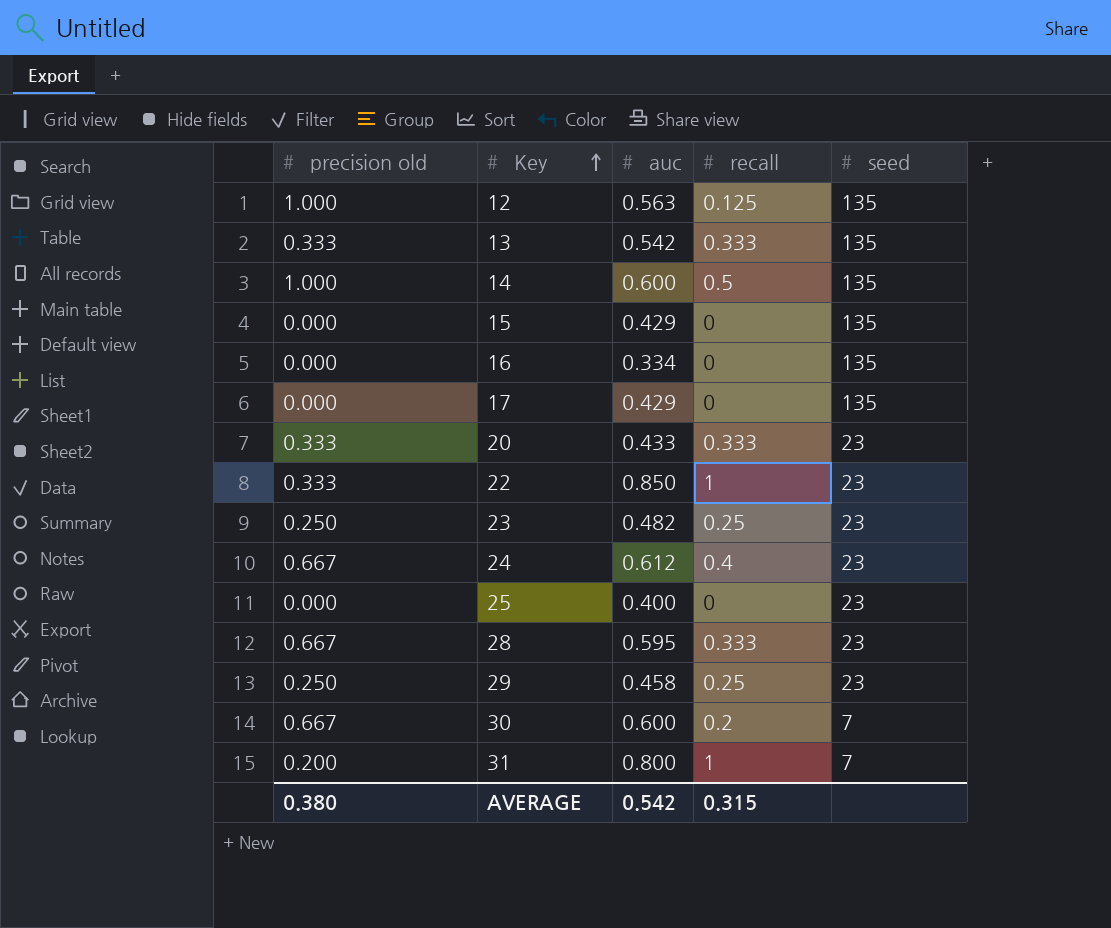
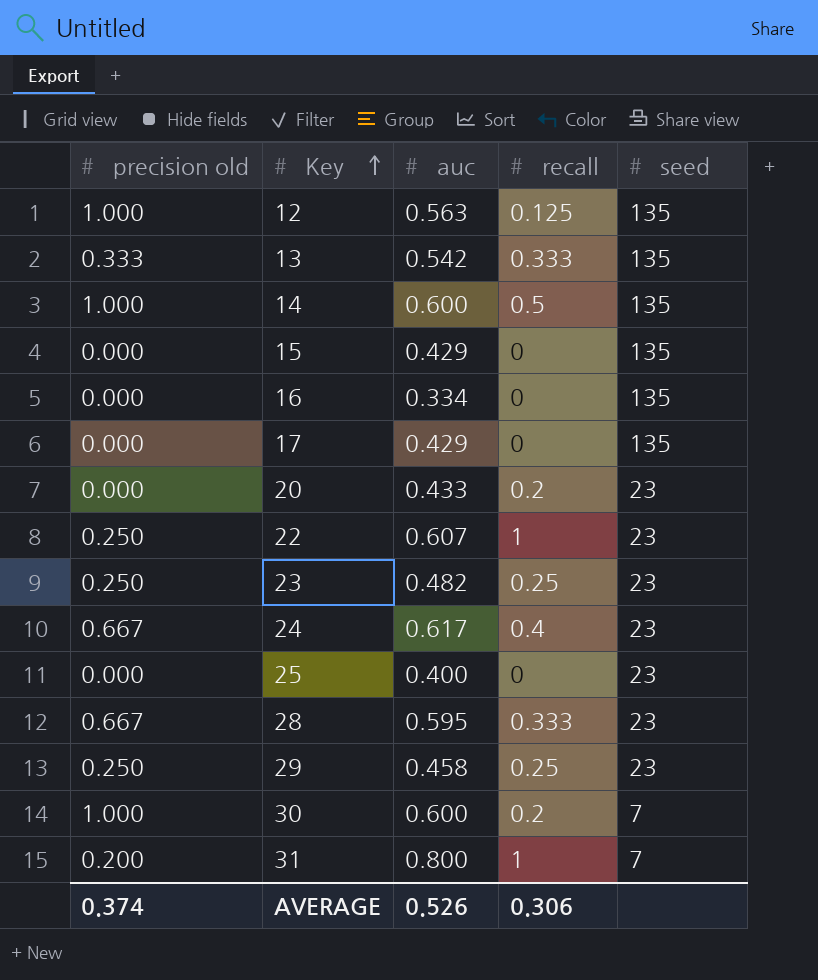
20 | precision old: 0.333 -> 0.000
20 | recall: 0.333 -> 0.2
22 | precision old: 0.333 -> 0.250
22 | auc: 0.850 -> 0.607
24 | auc: 0.612 -> 0.617
30 | precision old: 0.667 -> 1.000
AVERAGE | precision old: 0.380 -> 0.374
AVERAGE | auc: 0.542 -> 0.526
AVERAGE | recall: 0.315 -> 0.306

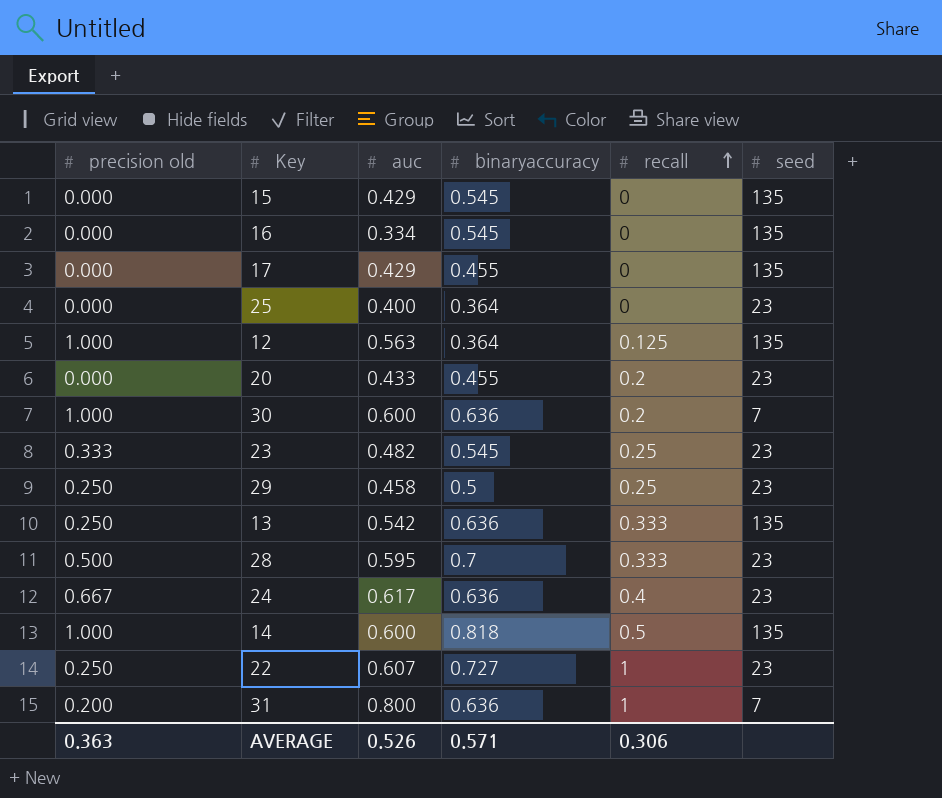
row order: Key ascending -> recall ascending
column binaryaccuracy | position: none -> 4
23 | precision old: 0.250 -> 0.333
13 | precision old: 0.333 -> 0.250
28 | precision old: 0.667 -> 0.500
AVERAGE | precision old: 0.374 -> 0.363

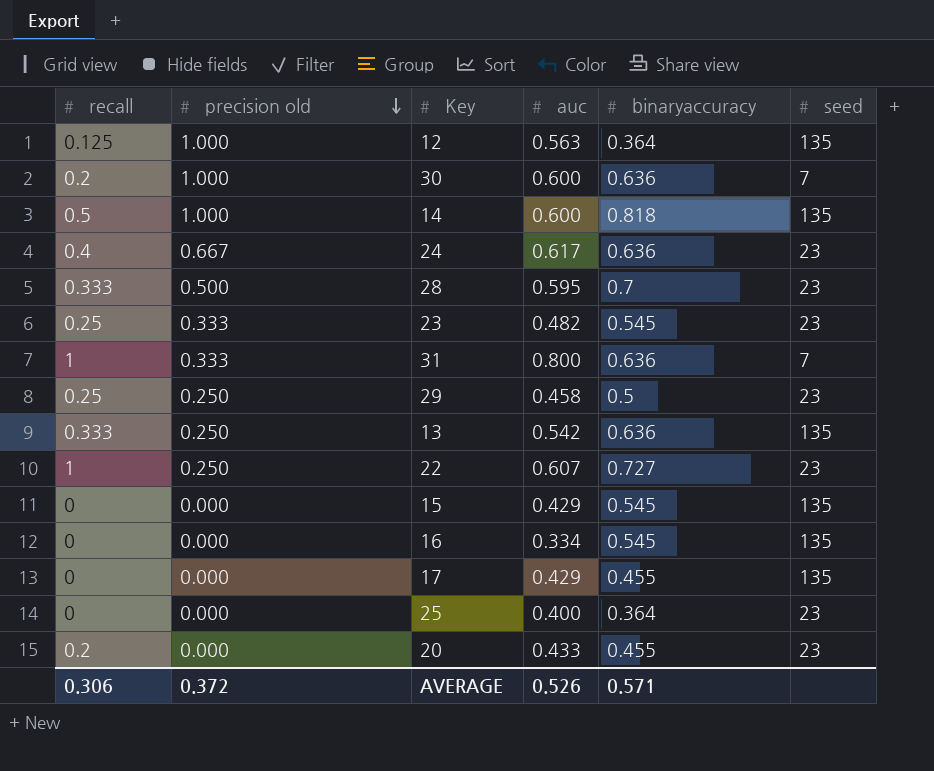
row order: recall ascending -> precision old descending
column recall | position: 5 -> 1
31 | precision old: 0.200 -> 0.333
AVERAGE | precision old: 0.363 -> 0.372

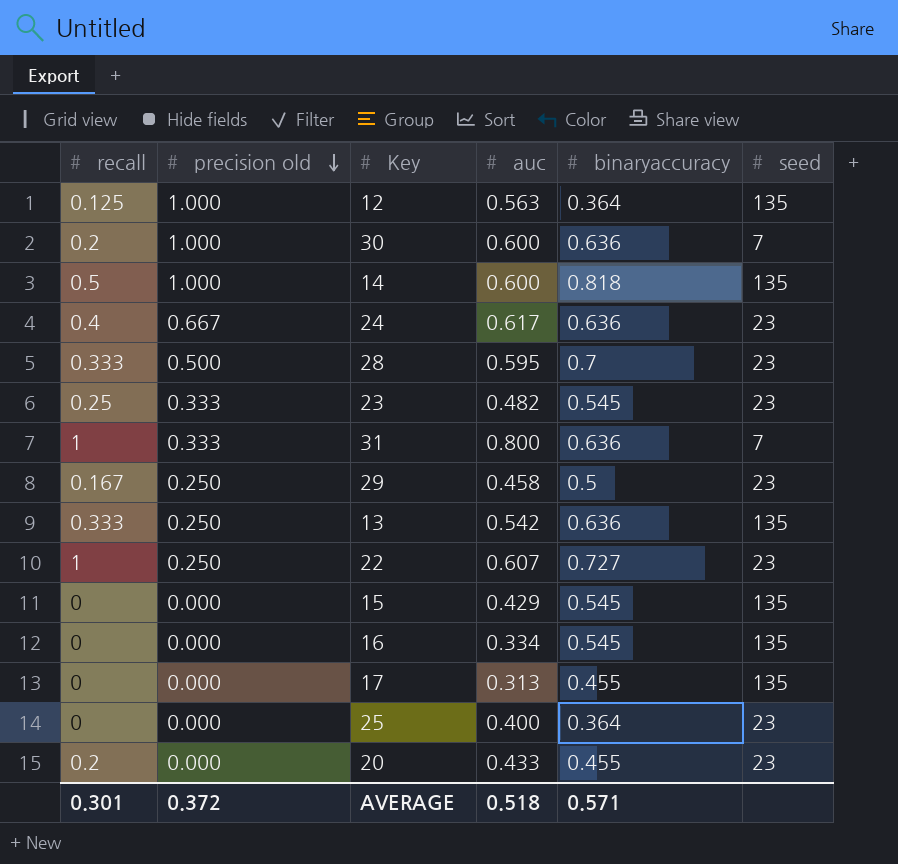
29 | recall: 0.25 -> 0.167
17 | auc: 0.429 -> 0.313
AVERAGE | recall: 0.306 -> 0.301
AVERAGE | auc: 0.526 -> 0.518

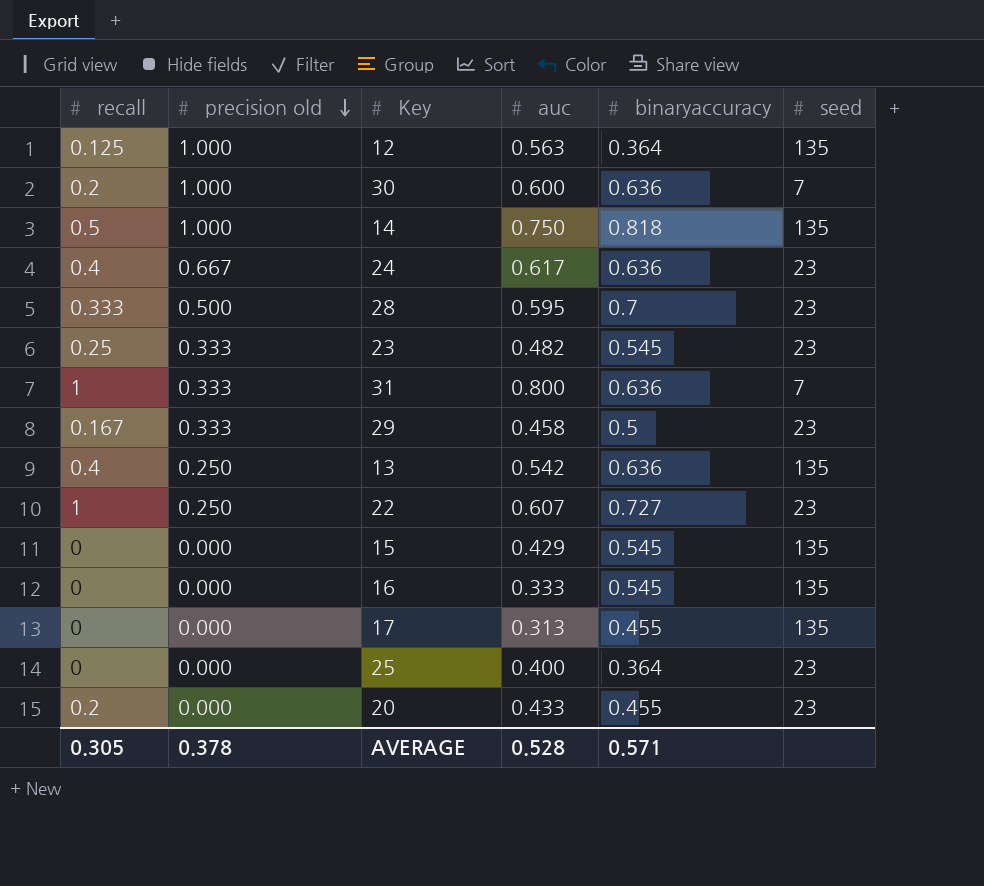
14 | auc: 0.600 -> 0.750
29 | precision old: 0.250 -> 0.333
13 | recall: 0.333 -> 0.4
16 | auc: 0.334 -> 0.333
AVERAGE | recall: 0.301 -> 0.305
AVERAGE | precision old: 0.372 -> 0.378
AVERAGE | auc: 0.518 -> 0.528

